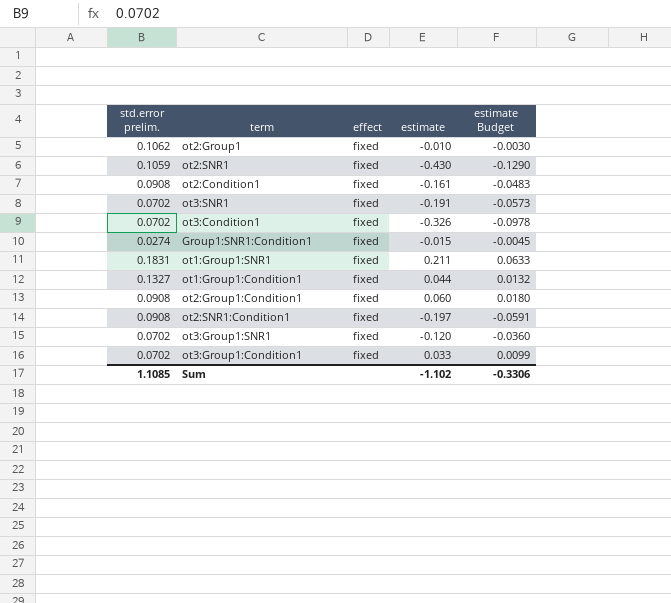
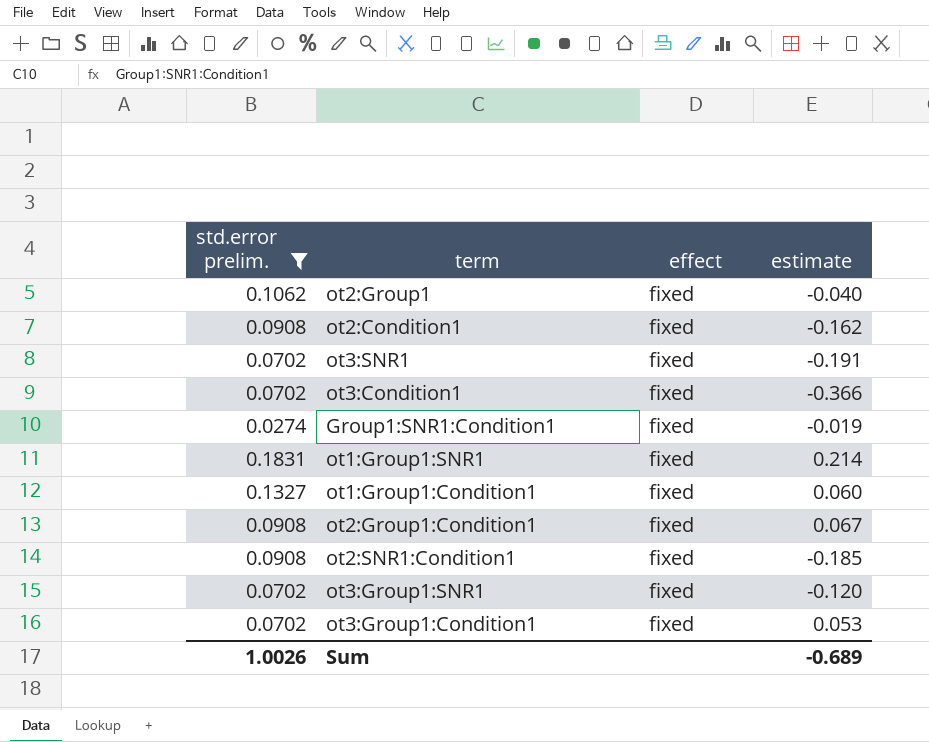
filter: none -> std.error prelim. != 0.1059
column estimate Budget | formula: [estimate] * 0.3 -> none
ot2:Group1 | estimate: -0.010 -> -0.040
ot2:Condition1 | estimate: -0.161 -> -0.162
ot3:Condition1 | estimate: -0.326 -> -0.366
Group1:SNR1:Condition1 | estimate: -0.015 -> -0.019
ot1:Group1:SNR1 | estimate: 0.211 -> 0.214
ot1:Group1:Condition1 | estimate: 0.044 -> 0.060
ot2:Group1:Condition1 | estimate: 0.060 -> 0.067
ot2:SNR1:Condition1 | estimate: -0.197 -> -0.185
ot3:Group1:Condition1 | estimate: 0.033 -> 0.053
Sum | std.error prelim.: 1.1085 -> 1.0026
Sum | estimate: -1.102 -> -0.689

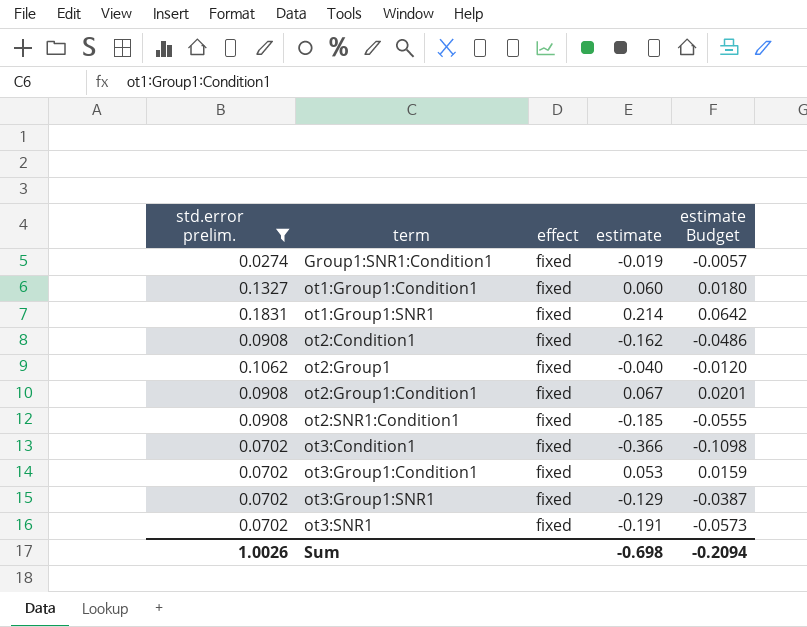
row order: none -> term ascending
column estimate Budget | formula: none -> [estimate] * 0.3
ot3:Group1:SNR1 | estimate: -0.120 -> -0.129
Sum | estimate: -0.689 -> -0.698

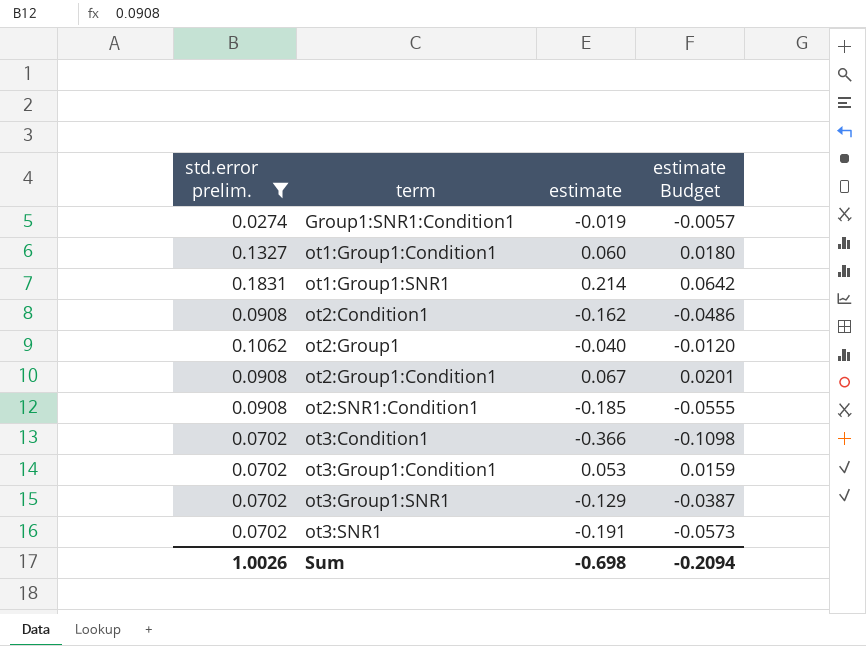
column effect | position: 3 -> none

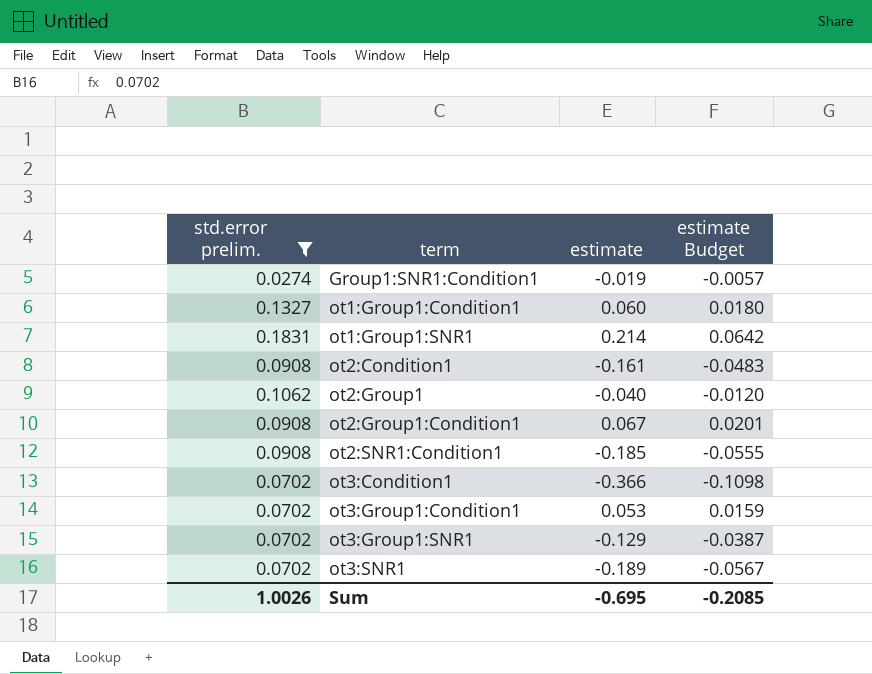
ot2:Condition1 | estimate: -0.162 -> -0.161
ot2:Condition1 | estimate Budget: -0.0486 -> -0.0483
ot3:SNR1 | estimate: -0.191 -> -0.189
ot3:SNR1 | estimate Budget: -0.0573 -> -0.0567
Sum | estimate: -0.698 -> -0.695
Sum | estimate Budget: -0.2094 -> -0.2085

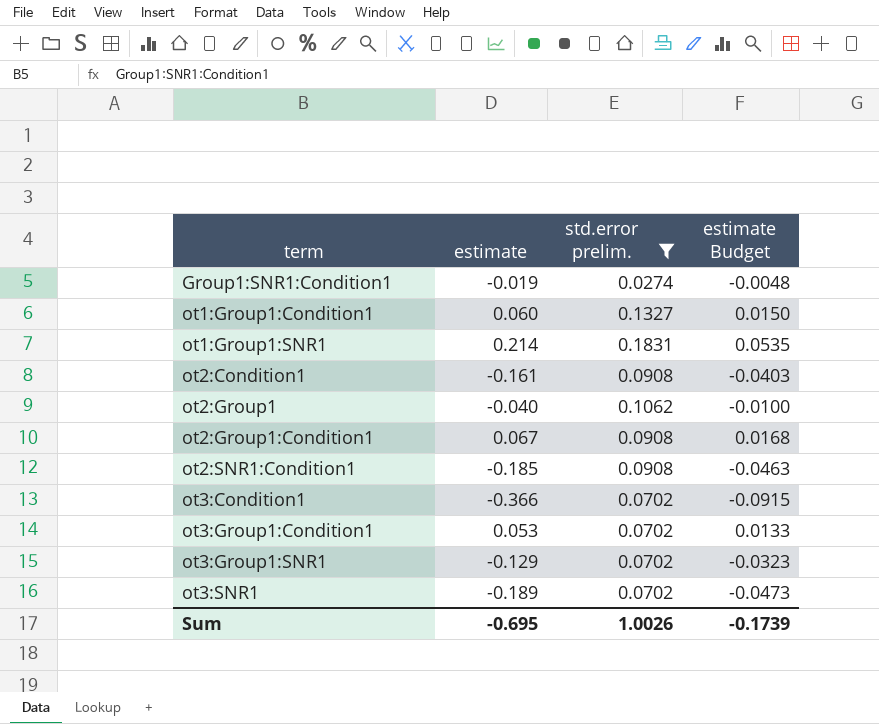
column std.error prelim. | position: 1 -> 3
column estimate Budget | formula: [estimate] * 0.3 -> [estimate] * 0.25
Sum | estimate Budget: -0.2085 -> -0.1739

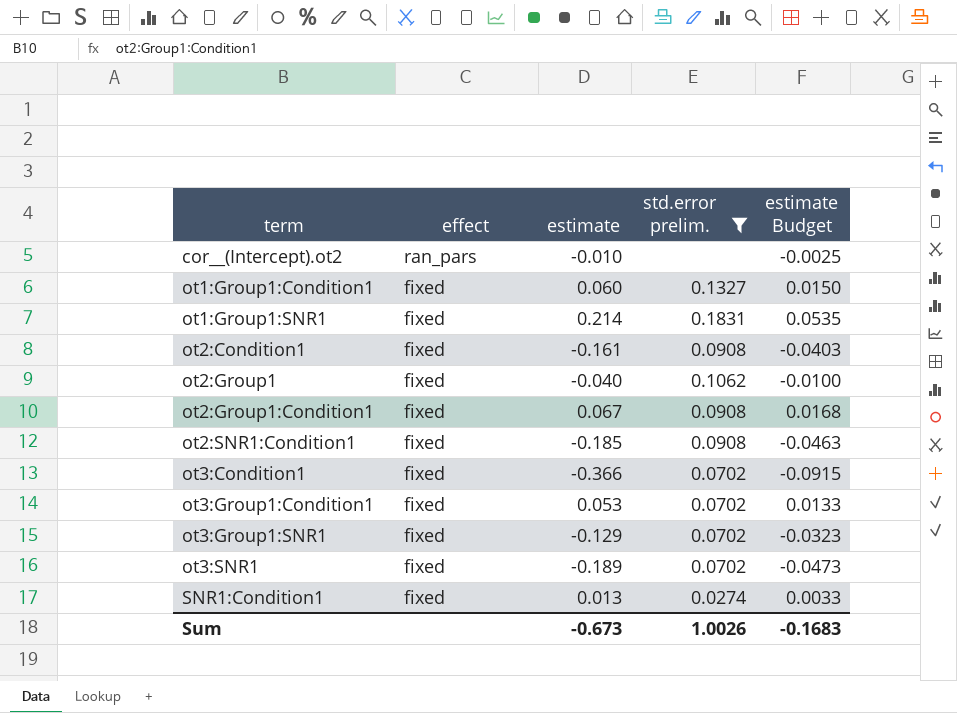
column effect | position: none -> 2
row Group1:SNR1:Condition1: -0.019 | 0.0274 | -0.0048 -> none
row cor__(Intercept).ot2: none -> ran_pars | -0.010 | none | -0.0025
row SNR1:Condition1: none -> fixed | 0.013 | 0.0274 | 0.0033
Sum | estimate: -0.695 -> -0.673
Sum | estimate Budget: -0.1739 -> -0.1683

